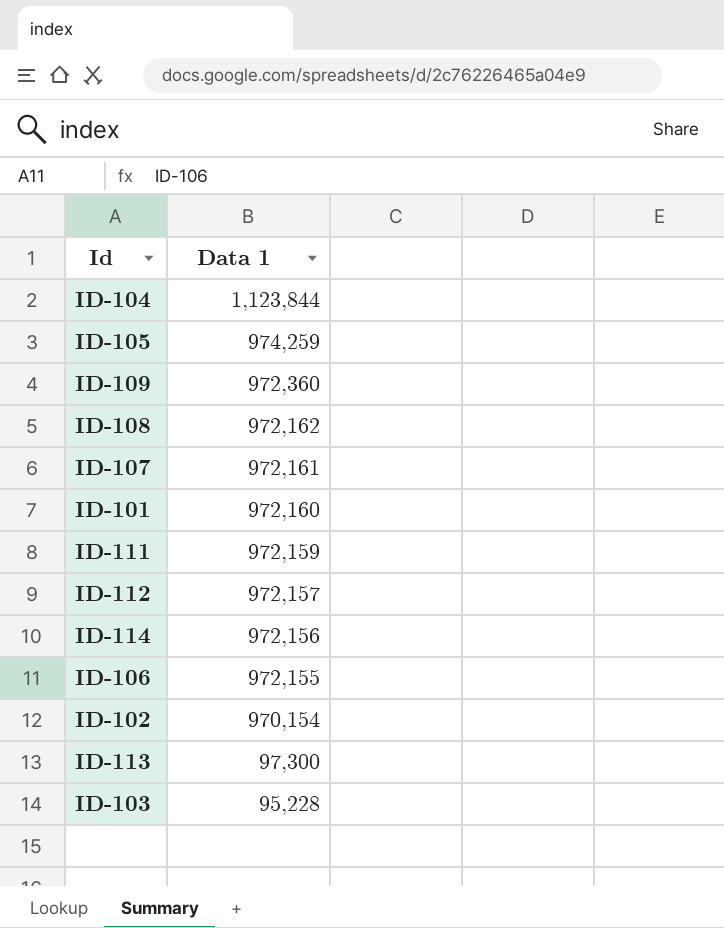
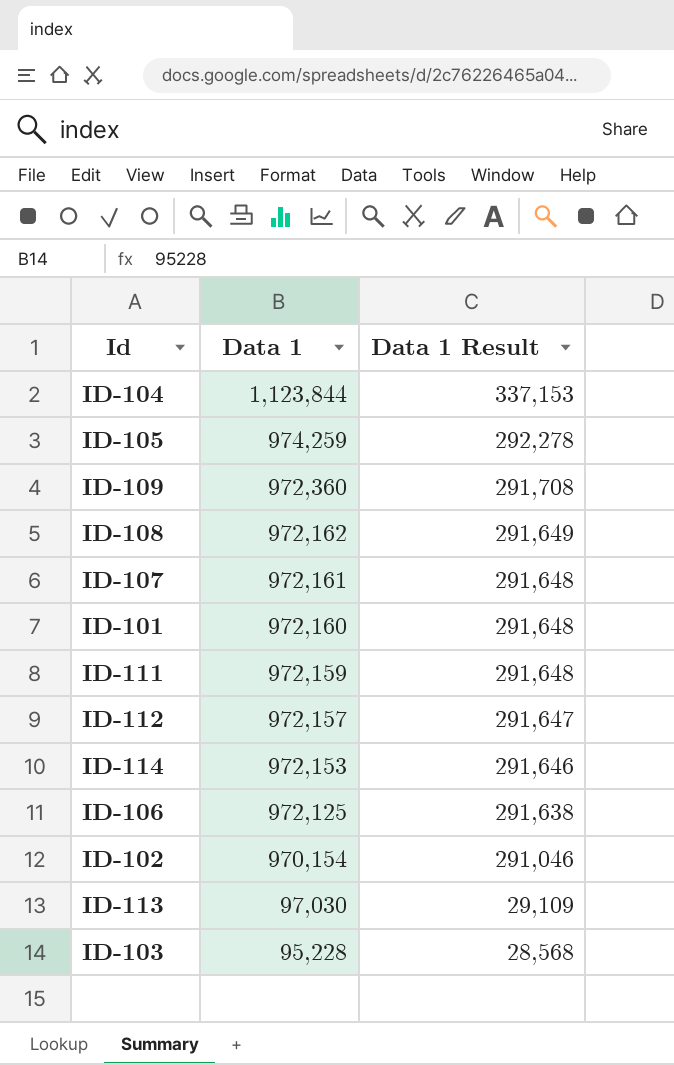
column Data 1 Result | formula: none -> [Data 1] * 0.3
ID-114 | Data 1: 972,156 -> 972,153
ID-106 | Data 1: 972,155 -> 972,125
ID-113 | Data 1: 97,300 -> 97,030

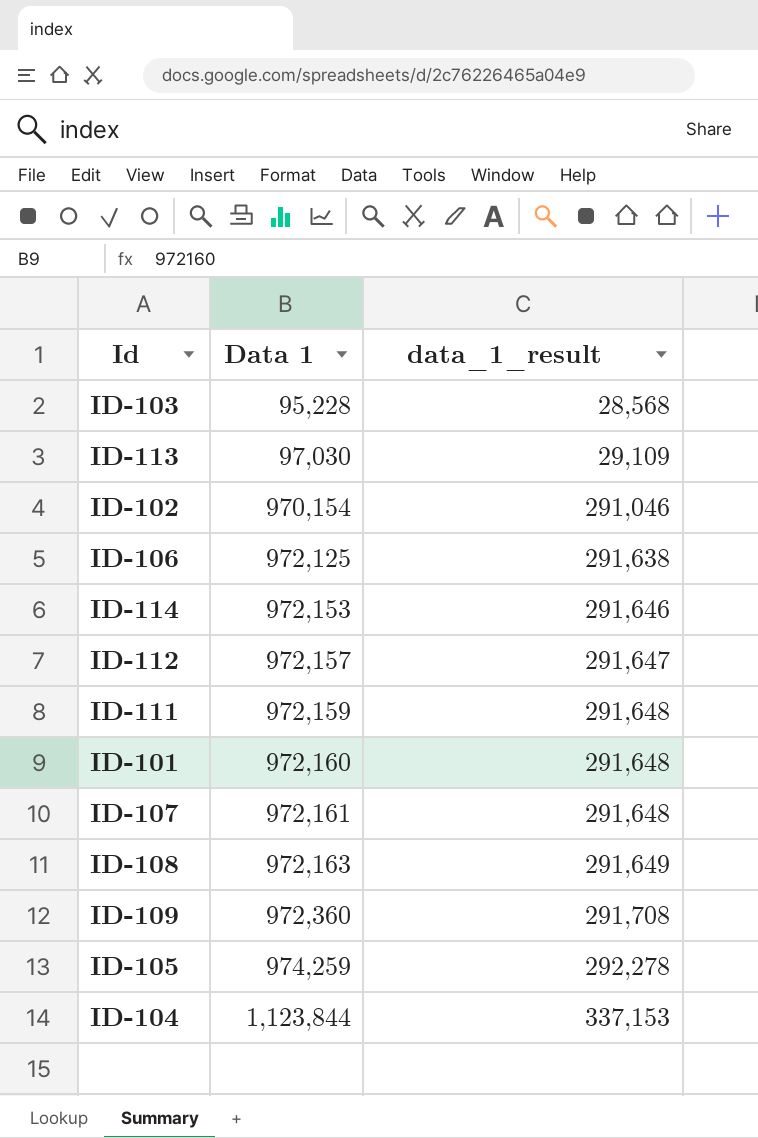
row order: Data 1 descending -> Data 1 ascending
column name: Data 1 Result -> data_1_result
ID-108 | Data 1: 972,162 -> 972,163

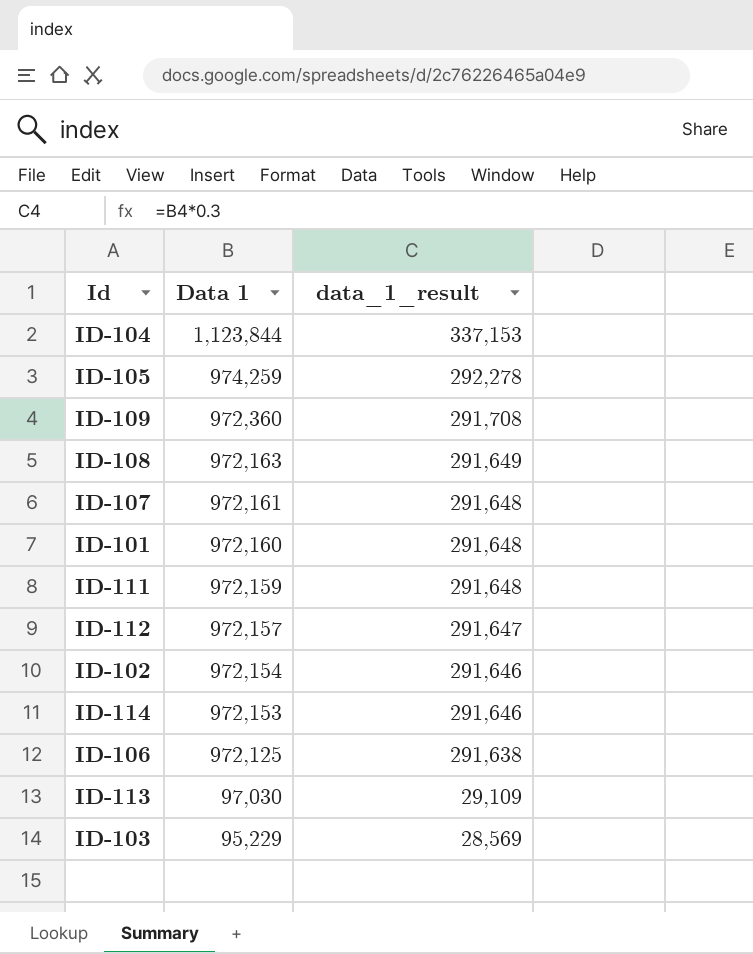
row order: Data 1 ascending -> Data 1 descending
ID-102 | Data 1: 970,154 -> 972,154
ID-102 | data_1_result: 291,046 -> 291,646
ID-103 | Data 1: 95,228 -> 95,229
ID-103 | data_1_result: 28,568 -> 28,569

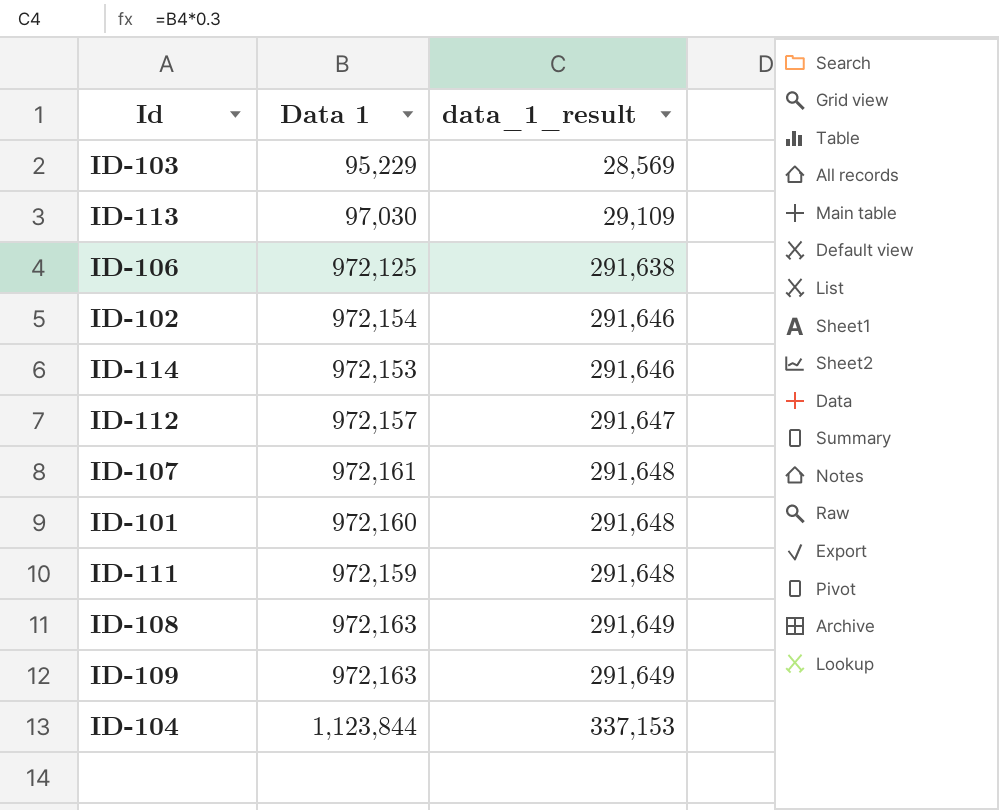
row order: Data 1 descending -> data_1_result ascending
row ID-105: 974,259 | 292,278 -> none
ID-109 | Data 1: 972,360 -> 972,163
ID-109 | data_1_result: 291,708 -> 291,649

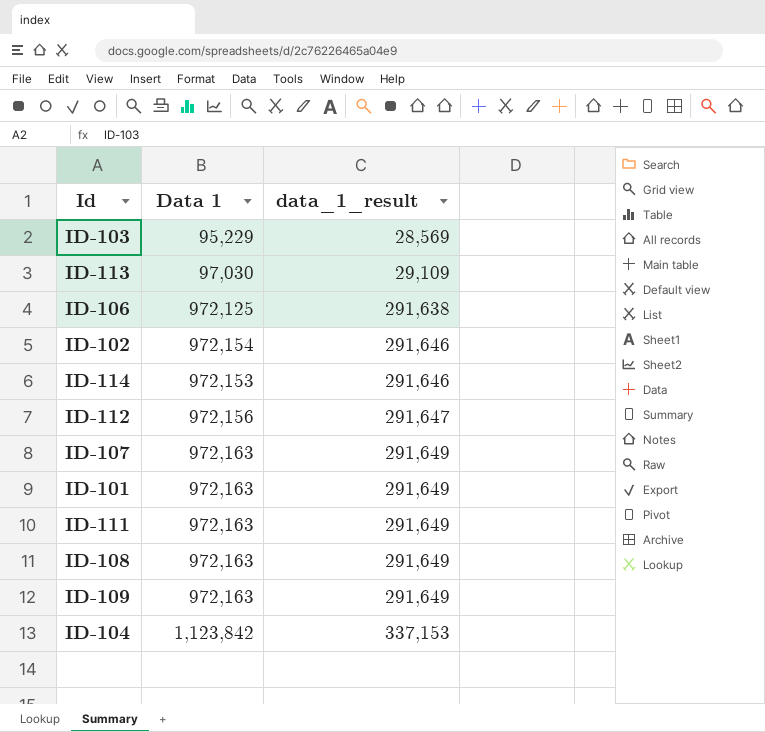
ID-112 | Data 1: 972,157 -> 972,156
ID-107 | Data 1: 972,161 -> 972,163
ID-107 | data_1_result: 291,648 -> 291,649
ID-101 | Data 1: 972,160 -> 972,163
ID-101 | data_1_result: 291,648 -> 291,649
ID-111 | Data 1: 972,159 -> 972,163
ID-111 | data_1_result: 291,648 -> 291,649
ID-104 | Data 1: 1,123,844 -> 1,123,842

